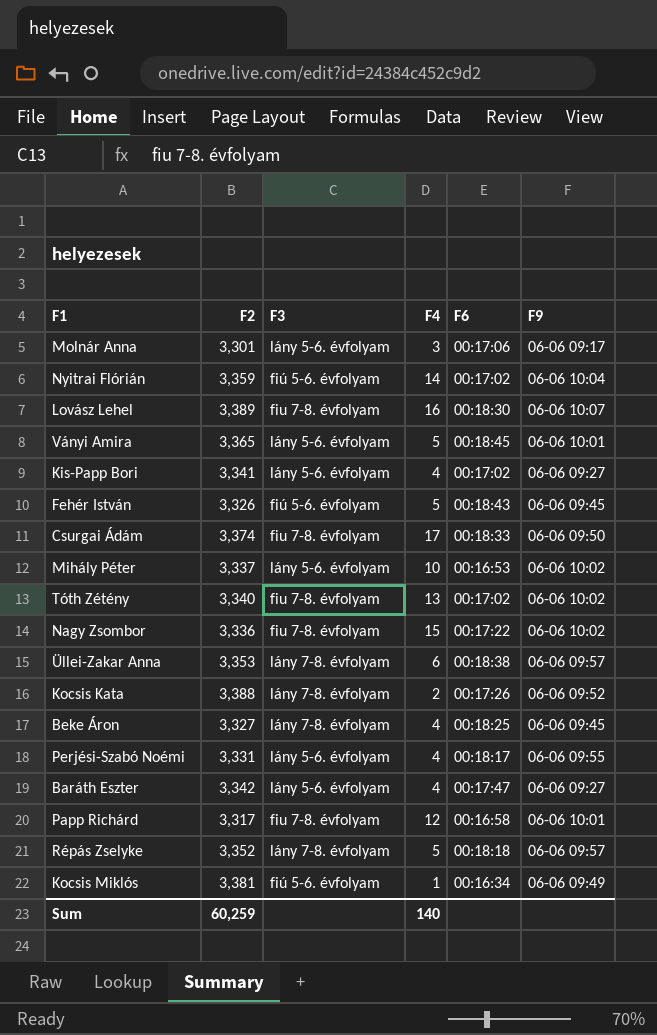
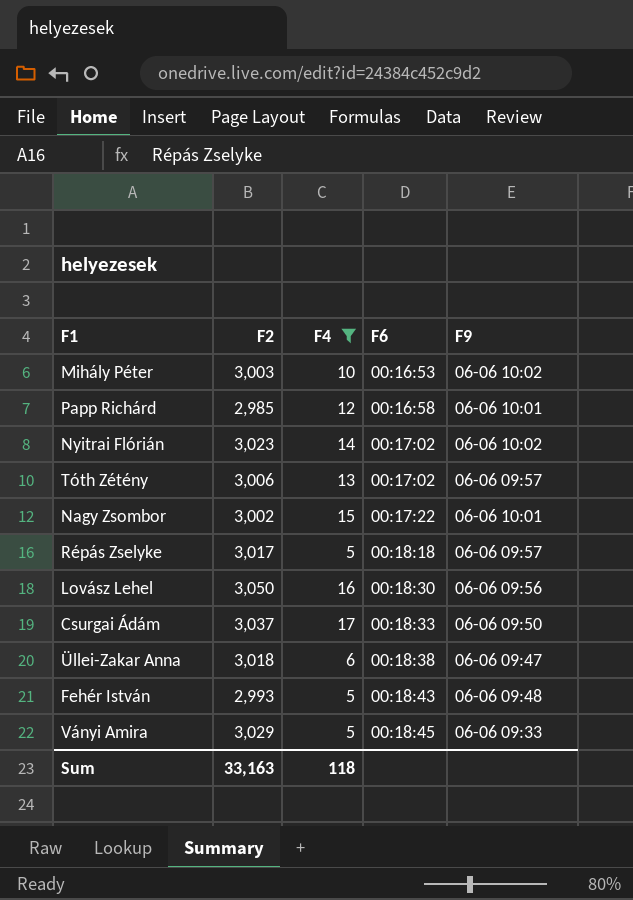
filter: none -> F4 >= 5
row order: none -> F6 ascending
column F3 | position: 3 -> none
Mihály Péter | F2: 3,337 -> 3,003
Papp Richárd | F2: 3,317 -> 2,985
Nyitrai Flórián | F2: 3,359 -> 3,023
Nyitrai Flórián | F9: 06-06 10:04 -> 06-06 10:02
Tóth Zétény | F2: 3,340 -> 3,006
Tóth Zétény | F9: 06-06 10:02 -> 06-06 09:57
Nagy Zsombor | F2: 3,336 -> 3,002
Nagy Zsombor | F9: 06-06 10:02 -> 06-06 10:01
Répás Zselyke | F2: 3,352 -> 3,017
Lovász Lehel | F2: 3,389 -> 3,050
Lovász Lehel | F9: 06-06 10:07 -> 06-06 09:56
Csurgai Ádám | F2: 3,374 -> 3,037
Üllei-Zakar Anna | F2: 3,353 -> 3,018
Üllei-Zakar Anna | F9: 06-06 09:57 -> 06-06 09:47
Fehér István | F2: 3,326 -> 2,993
Fehér István | F9: 06-06 09:45 -> 06-06 09:48
Ványi Amira | F2: 3,365 -> 3,029
Ványi Amira | F9: 06-06 10:01 -> 06-06 09:33
Sum | F2: 60,259 -> 33,163
Sum | F4: 140 -> 118

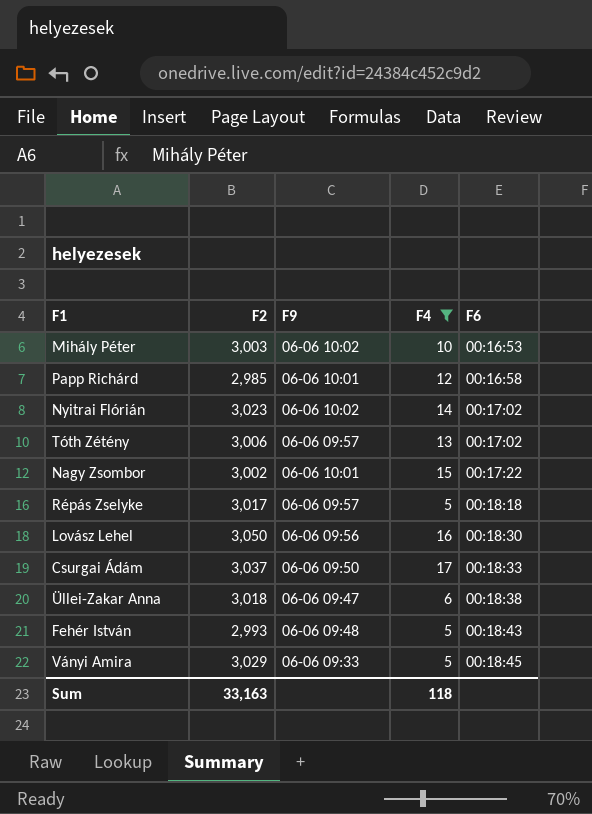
column F9 | position: 5 -> 3

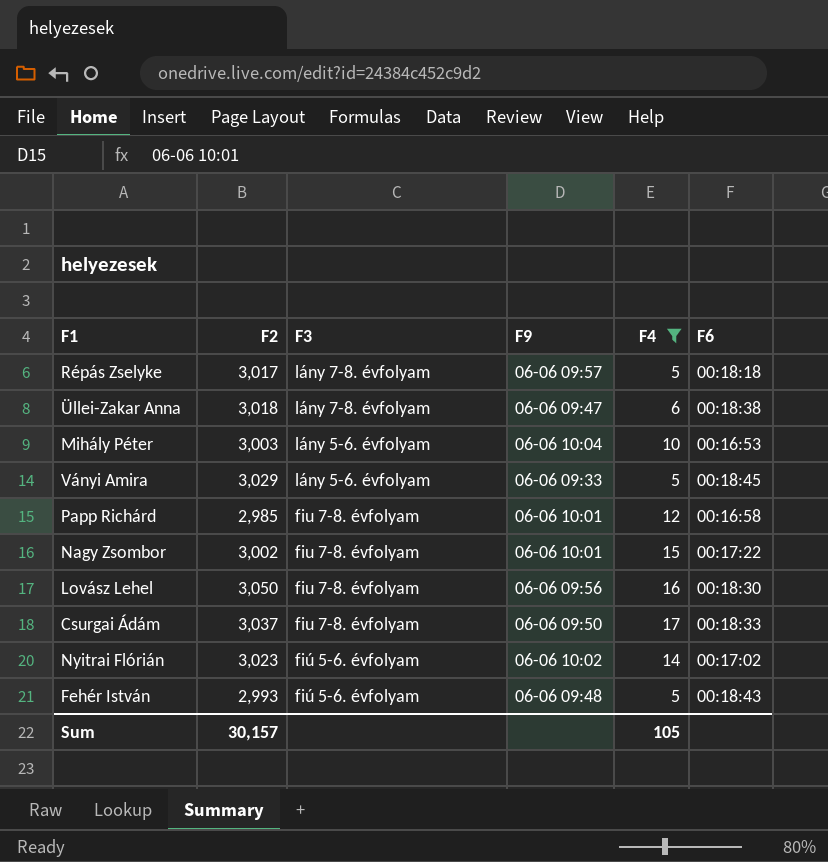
row order: F6 ascending -> F3 descending
column F3 | position: none -> 3
row Tóth Zétény: 3,006 | 06-06 09:57 | 13 | 00:17:02 -> none
Mihály Péter | F9: 06-06 10:02 -> 06-06 10:04
Sum | F2: 33,163 -> 30,157
Sum | F4: 118 -> 105

